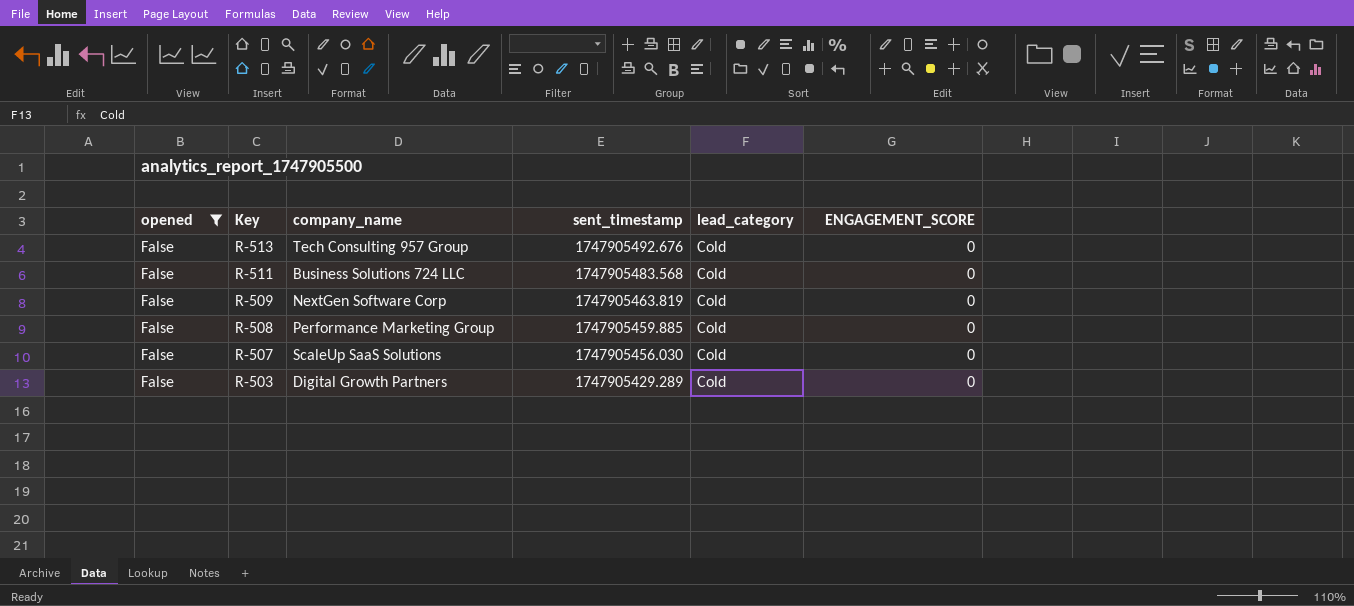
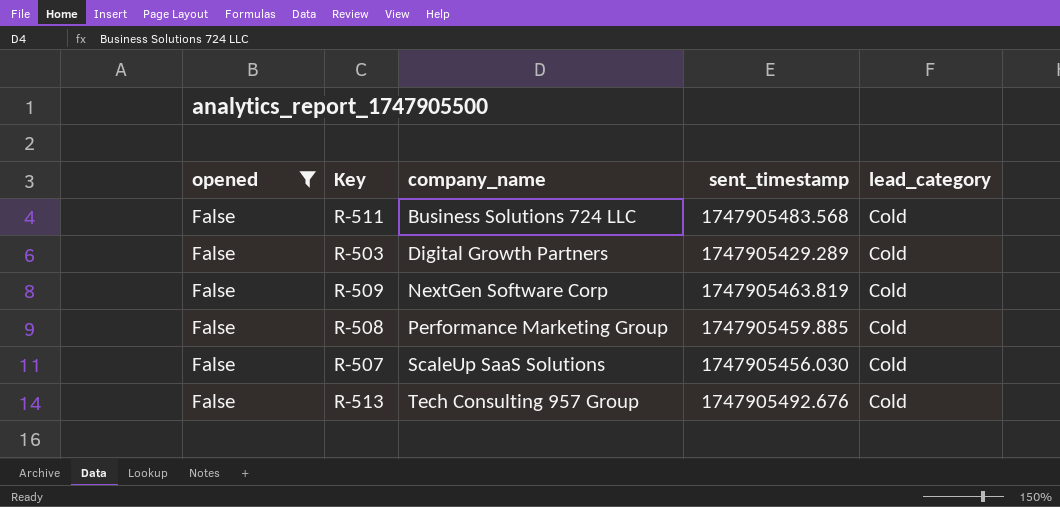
row order: Key descending -> company_name ascending
column ENGAGEMENT_SCORE | position: 6 -> none

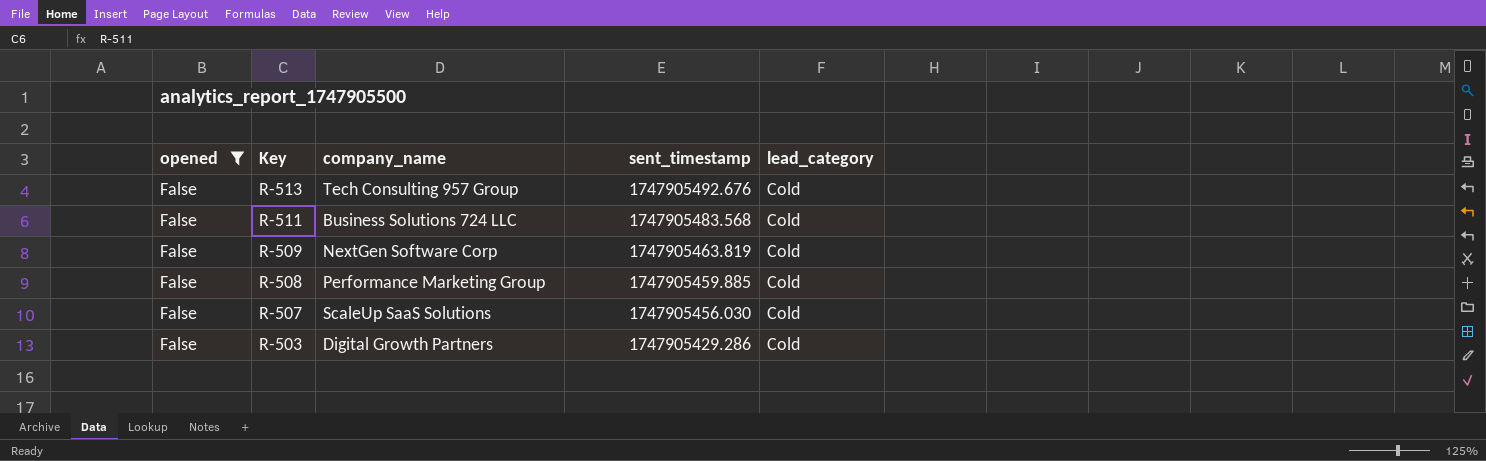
row order: company_name ascending -> Key descending
R-503 | sent_timestamp: 1747905429.289 -> 1747905429.286

